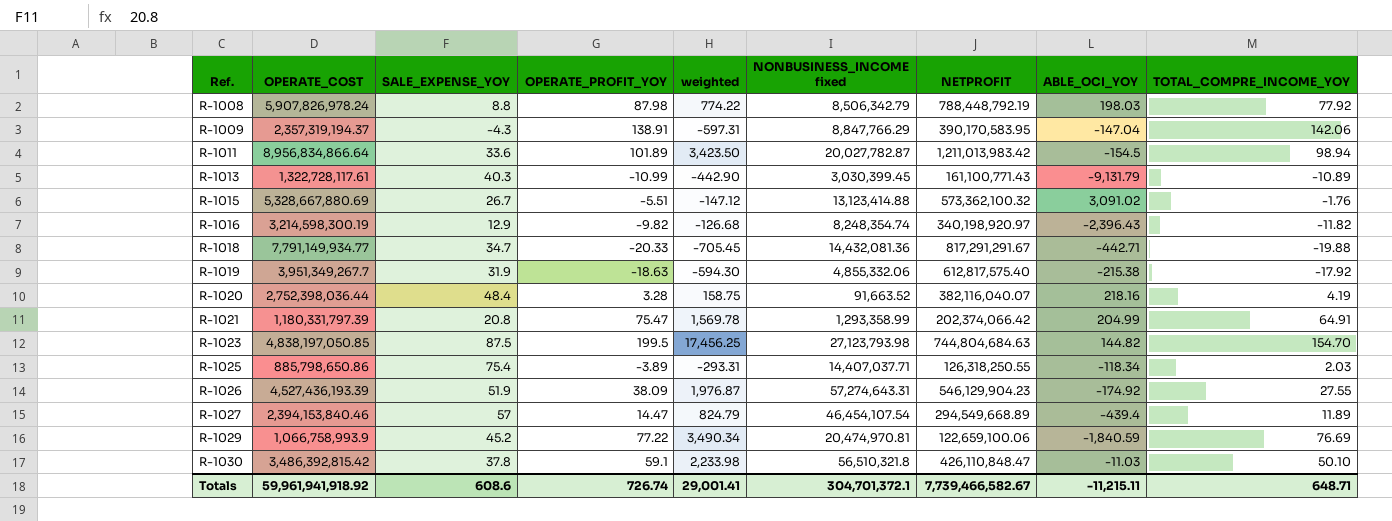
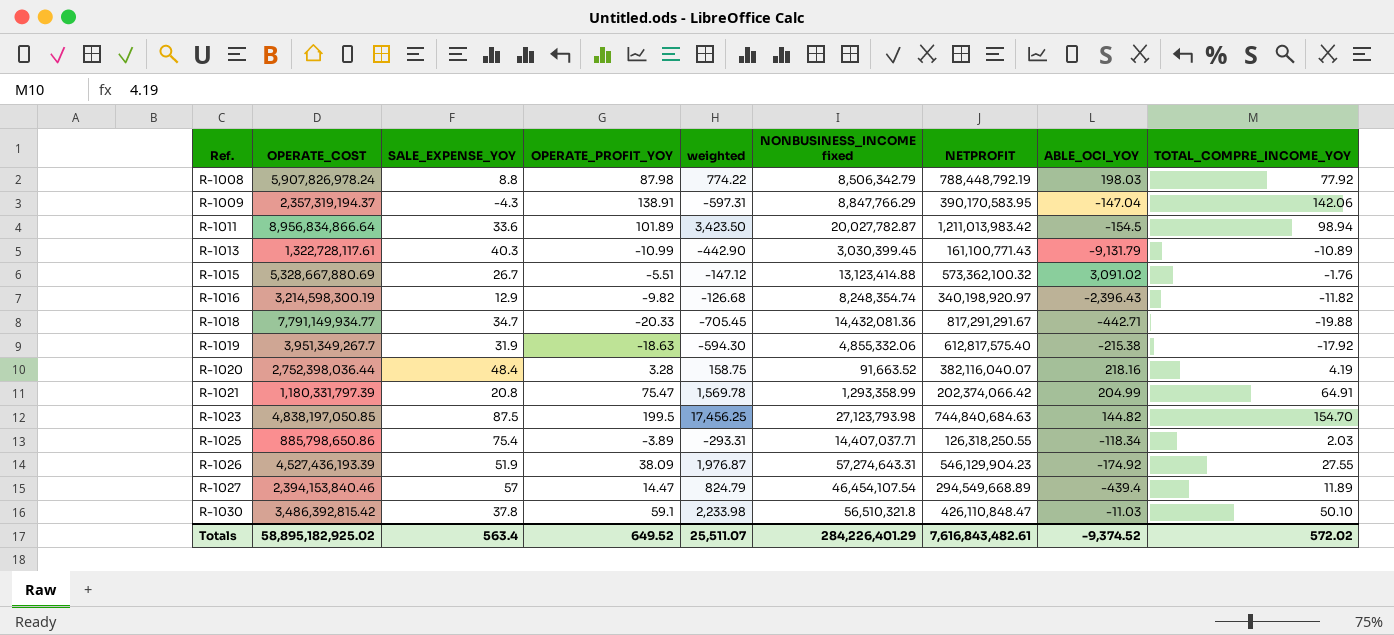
row R-1029: 1,066,758,993.9 | 45.2 | 77.22 | 3,490.34 | 20,474,970.81 | 122,659,100.06 | -1,840.59 | 76.69 -> none
R-1023 | NETPROFIT: 744,804,684.63 -> 744,840,684.63
Totals | OPERATE_COST: 59,961,941,918.92 -> 58,895,182,925.02
Totals | SALE_EXPENSE_YOY: 608.6 -> 563.4
Totals | OPERATE_PROFIT_YOY: 726.74 -> 649.52
Totals | weighted: 29,001.41 -> 25,511.07
Totals | NONBUSINESS_INCOME fixed: 304,701,372.1 -> 284,226,401.29
Totals | NETPROFIT: 7,739,466,582.67 -> 7,616,843,482.61
Totals | ABLE_OCI_YOY: -11,215.11 -> -9,374.52
Totals | TOTAL_COMPRE_INCOME_YOY: 648.71 -> 572.02

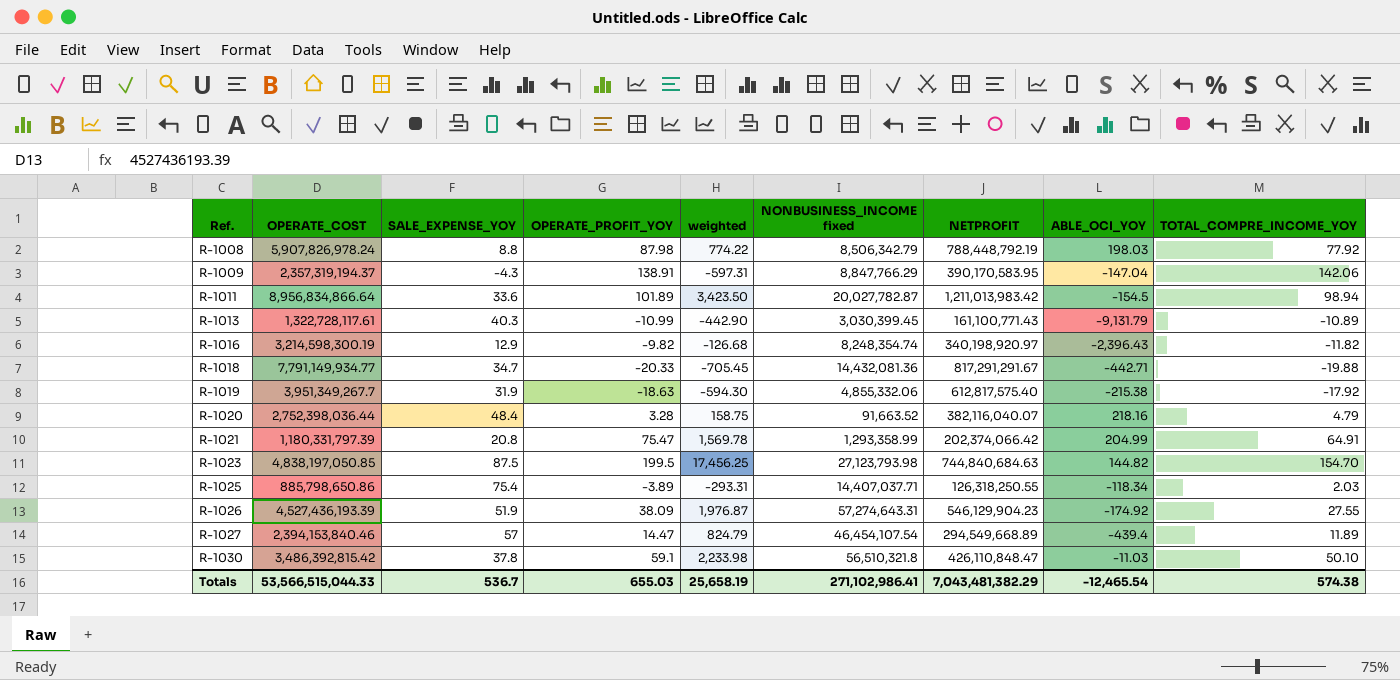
row R-1015: 5,328,667,880.69 | 26.7 | -5.51 | -147.12 | 13,123,414.88 | 573,362,100.32 | 3,091.02 | -1.76 -> none
R-1020 | TOTAL_COMPRE_INCOME_YOY: 4.19 -> 4.79
Totals | OPERATE_COST: 58,895,182,925.02 -> 53,566,515,044.33
Totals | SALE_EXPENSE_YOY: 563.4 -> 536.7
Totals | OPERATE_PROFIT_YOY: 649.52 -> 655.03
Totals | weighted: 25,511.07 -> 25,658.19
Totals | NONBUSINESS_INCOME fixed: 284,226,401.29 -> 271,102,986.41
Totals | NETPROFIT: 7,616,843,482.61 -> 7,043,481,382.29
Totals | ABLE_OCI_YOY: -9,374.52 -> -12,465.54
Totals | TOTAL_COMPRE_INCOME_YOY: 572.02 -> 574.38

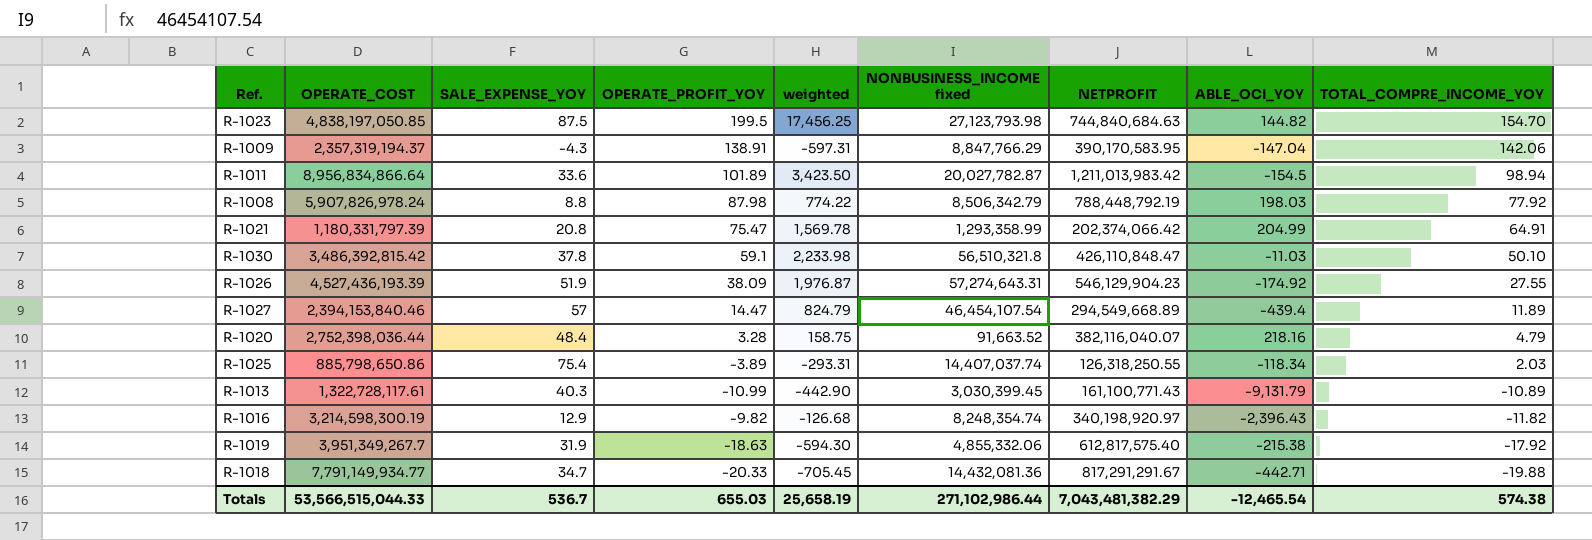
row order: Ref. ascending -> TOTAL_COMPRE_INCOME_YOY descending
R-1025 | NONBUSINESS_INCOME fixed: 14,407,037.71 -> 14,407,037.74
Totals | NONBUSINESS_INCOME fixed: 271,102,986.41 -> 271,102,986.44

